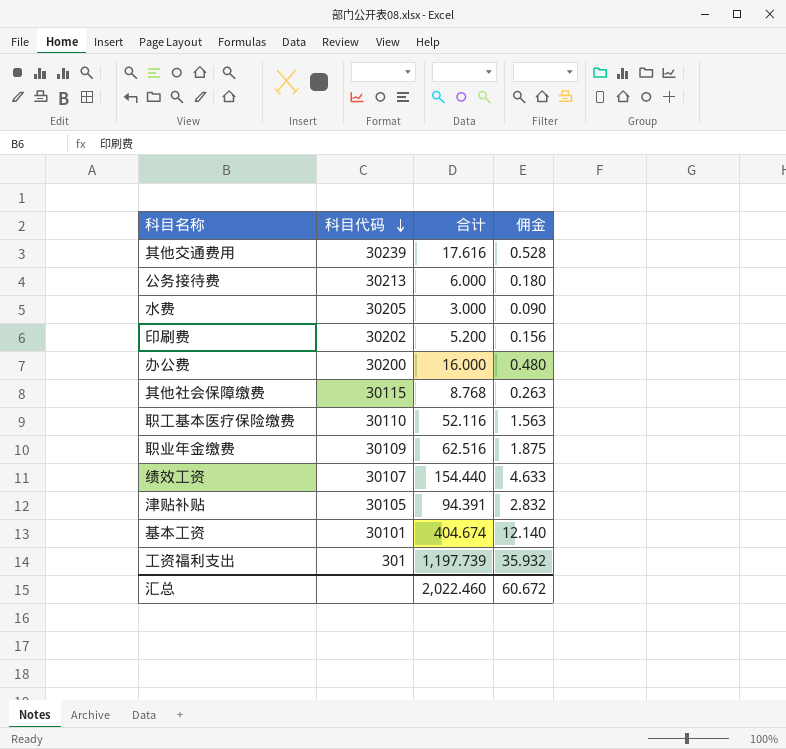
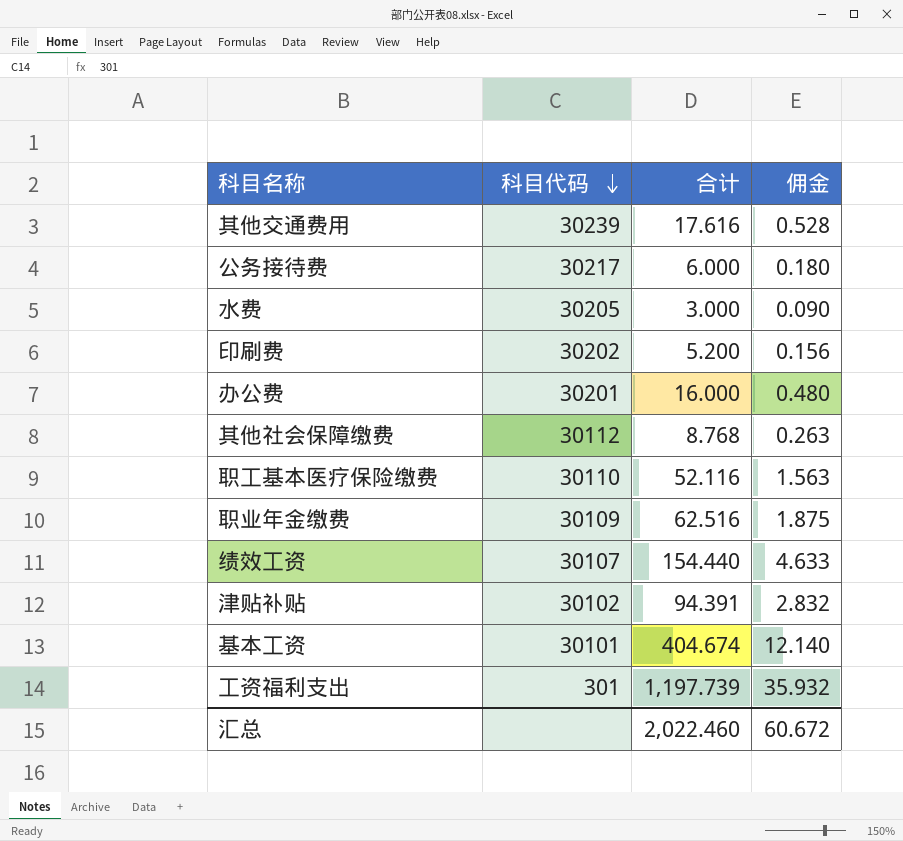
公务接待费 | 科目代码: 30213 -> 30217
办公费 | 科目代码: 30200 -> 30201
其他社会保障缴费 | 科目代码: 30115 -> 30112
津贴补贴 | 科目代码: 30105 -> 30102

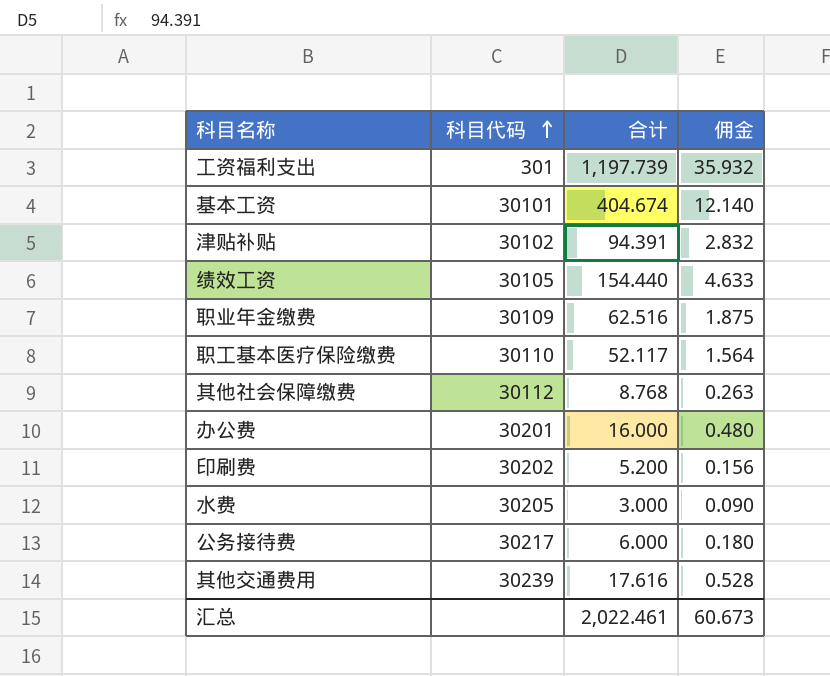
row order: 科目代码 descending -> 科目代码 ascending
绩效工资 | 科目代码: 30107 -> 30105
职工基本医疗保险缴费 | 合计: 52.116 -> 52.117
职工基本医疗保险缴费 | 佣金: 1.563 -> 1.564
汇总 | 合计: 2,022.460 -> 2,022.461
汇总 | 佣金: 60.672 -> 60.673

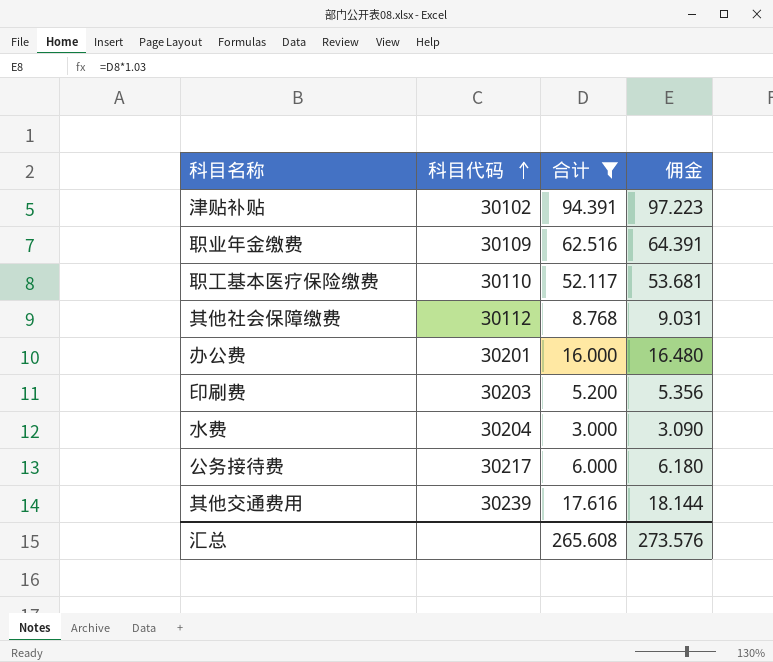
filter: none -> 合计 <= 94.391
column 佣金 | formula: [合计] * 0.03 -> [合计] * 1.03
印刷费 | 科目代码: 30202 -> 30203
水费 | 科目代码: 30205 -> 30204
汇总 | 合计: 2,022.461 -> 265.608
汇总 | 佣金: 60.673 -> 273.576

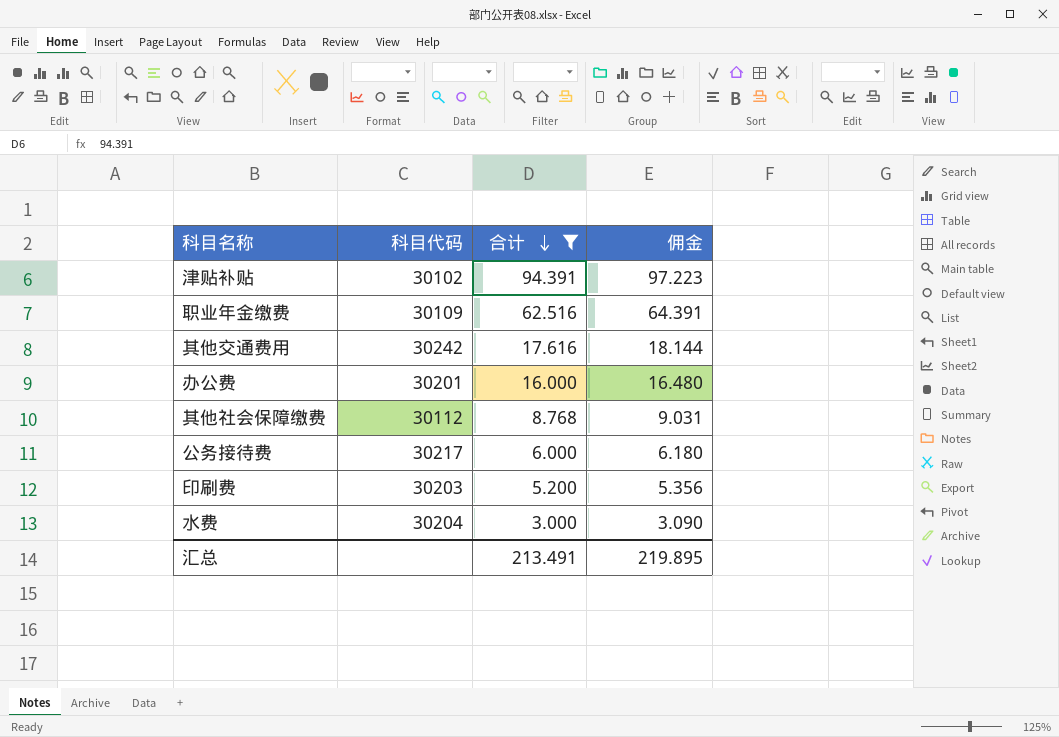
row order: 科目代码 ascending -> 合计 descending
row 职工基本医疗保险缴费: 30110 | 52.117 | 53.681 -> none
其他交通费用 | 科目代码: 30239 -> 30242
汇总 | 合计: 265.608 -> 213.491
汇总 | 佣金: 273.576 -> 219.895

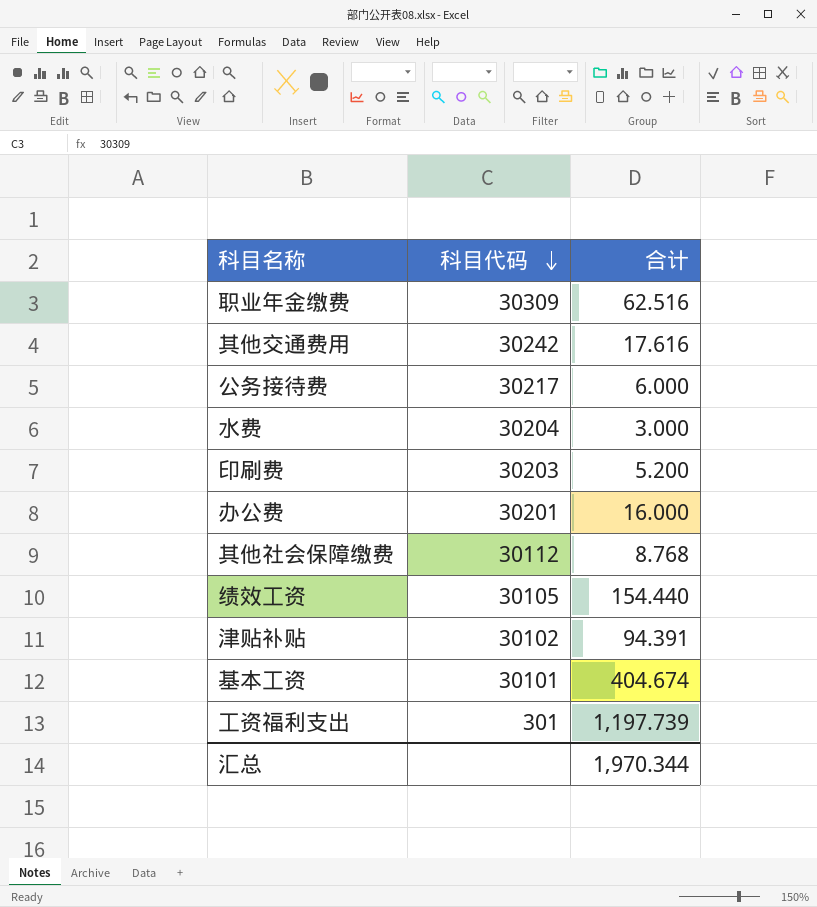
filter: 合计 <= 94.391 -> none
row order: 合计 descending -> 科目代码 descending
column 佣金 | formula: [合计] * 1.03 -> none
职业年金缴费 | 科目代码: 30109 -> 30309
汇总 | 合计: 213.491 -> 1,970.344

